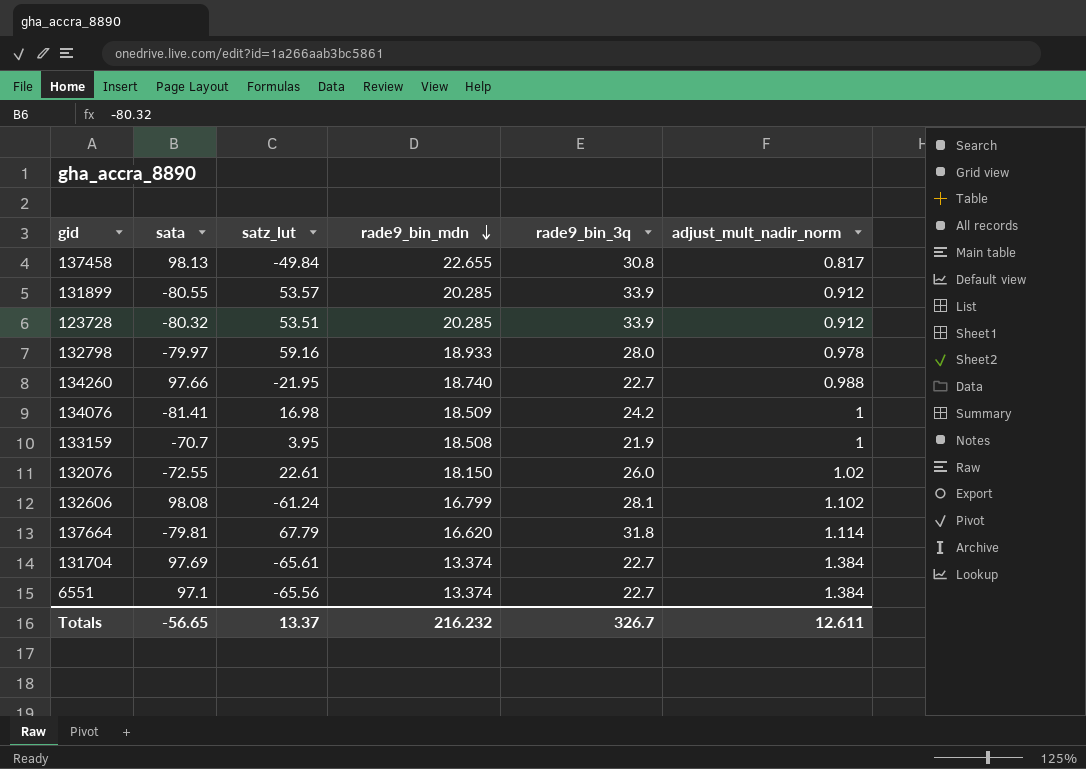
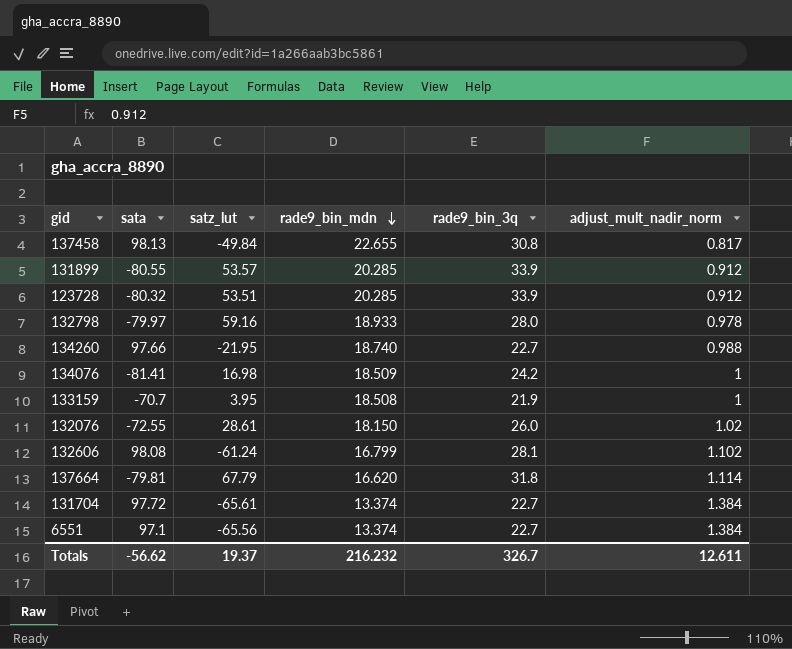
132076 | satz_lut: 22.61 -> 28.61
131704 | sata: 97.69 -> 97.72
Totals | sata: -56.65 -> -56.62
Totals | satz_lut: 13.37 -> 19.37

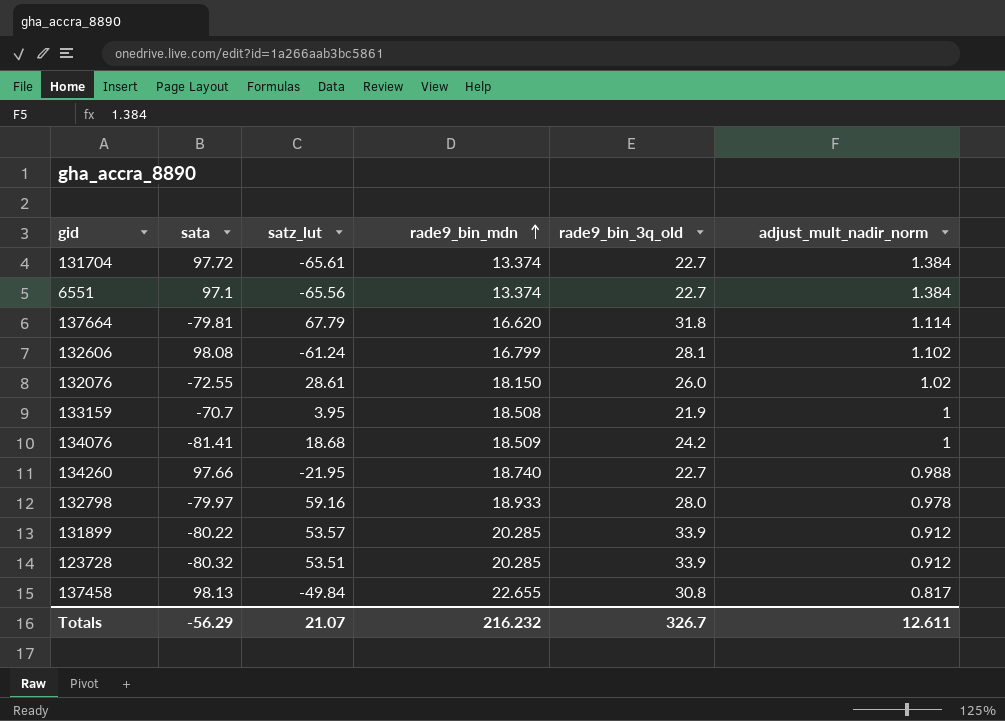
row order: rade9_bin_mdn descending -> rade9_bin_mdn ascending
column name: rade9_bin_3q -> rade9_bin_3q_old
134076 | satz_lut: 16.98 -> 18.68
131899 | sata: -80.55 -> -80.22
Totals | sata: -56.62 -> -56.29
Totals | satz_lut: 19.37 -> 21.07

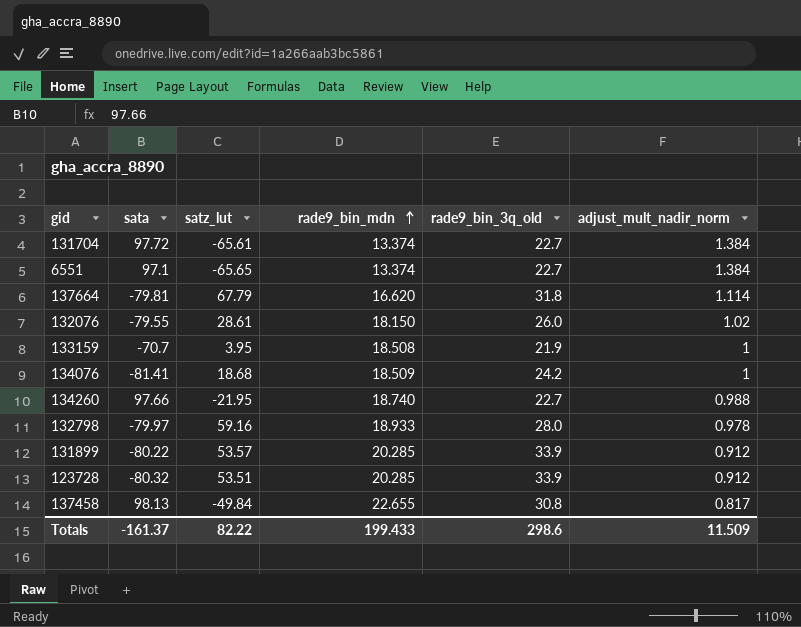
row 132606: 98.08 | -61.24 | 16.799 | 28.1 | 1.102 -> none
6551 | satz_lut: -65.56 -> -65.65
132076 | sata: -72.55 -> -79.55
Totals | sata: -56.29 -> -161.37
Totals | satz_lut: 21.07 -> 82.22
Totals | rade9_bin_mdn: 216.232 -> 199.433
Totals | rade9_bin_3q_old: 326.7 -> 298.6
Totals | adjust_mult_nadir_norm: 12.611 -> 11.509

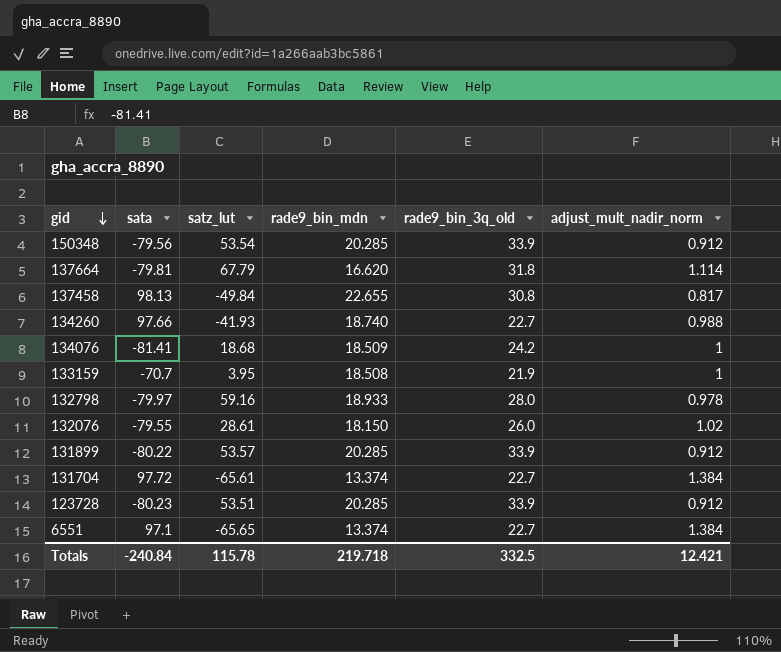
row order: rade9_bin_mdn ascending -> gid descending
row 150348: none -> -79.56 | 53.54 | 20.285 | 33.9 | 0.912
134260 | satz_lut: -21.95 -> -41.93
123728 | sata: -80.32 -> -80.23
Totals | sata: -161.37 -> -240.84
Totals | satz_lut: 82.22 -> 115.78
Totals | rade9_bin_mdn: 199.433 -> 219.718
Totals | rade9_bin_3q_old: 298.6 -> 332.5
Totals | adjust_mult_nadir_norm: 11.509 -> 12.421

